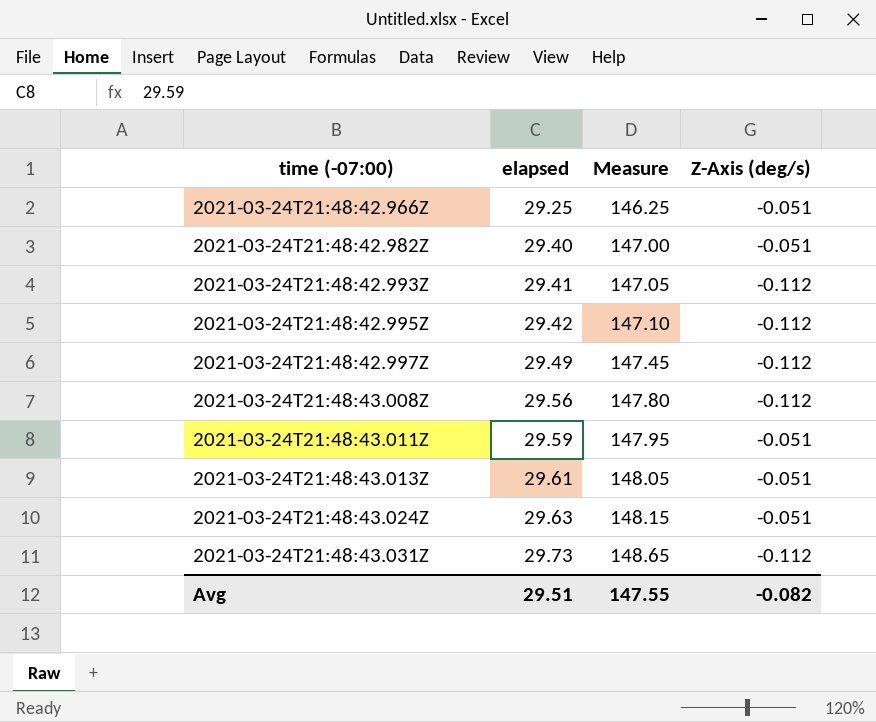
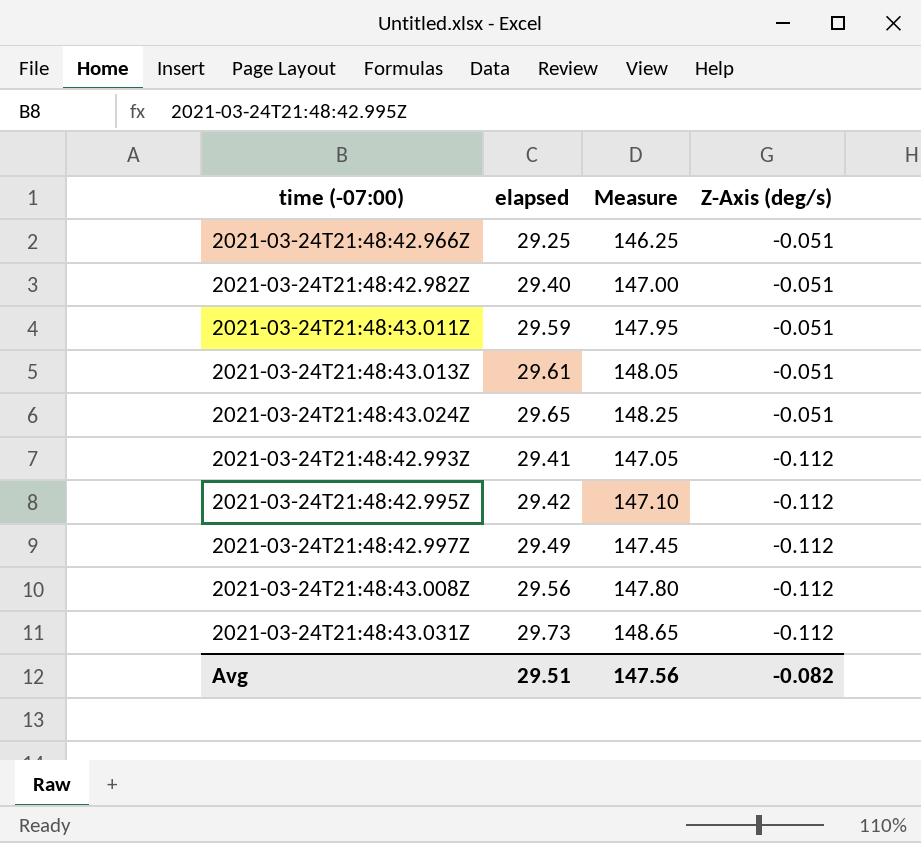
row order: time (-07:00) ascending -> Z-Axis (deg/s) descending
2021-03-24T21:48:43.024Z | elapsed: 29.63 -> 29.65
2021-03-24T21:48:43.024Z | Measure: 148.15 -> 148.25
Avg | Measure: 147.55 -> 147.56

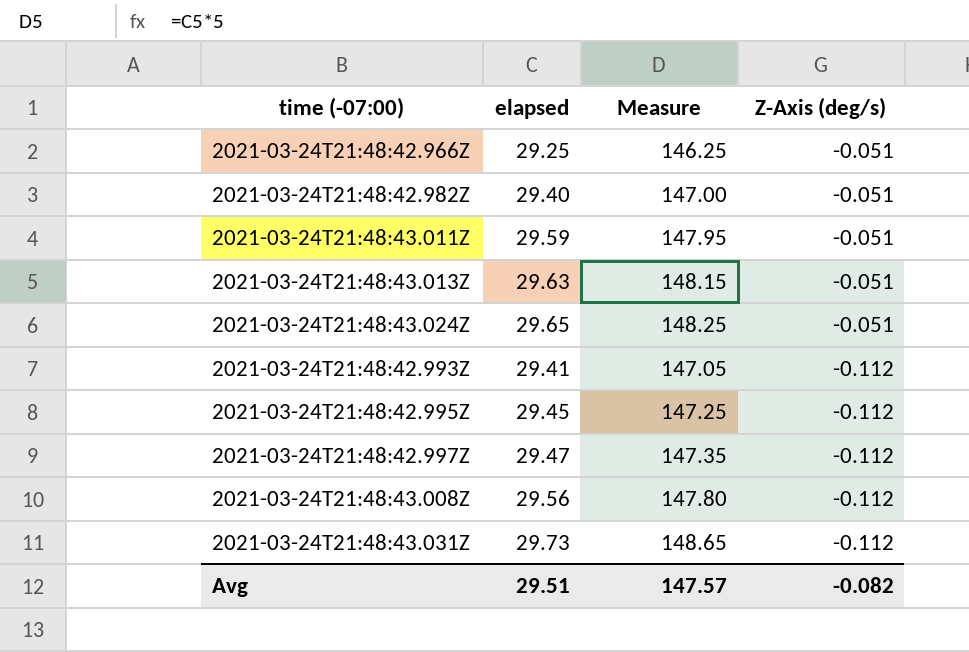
2021-03-24T21:48:43.013Z | elapsed: 29.61 -> 29.63
2021-03-24T21:48:43.013Z | Measure: 148.05 -> 148.15
2021-03-24T21:48:42.995Z | elapsed: 29.42 -> 29.45
2021-03-24T21:48:42.995Z | Measure: 147.10 -> 147.25
2021-03-24T21:48:42.997Z | elapsed: 29.49 -> 29.47
2021-03-24T21:48:42.997Z | Measure: 147.45 -> 147.35
Avg | Measure: 147.56 -> 147.57

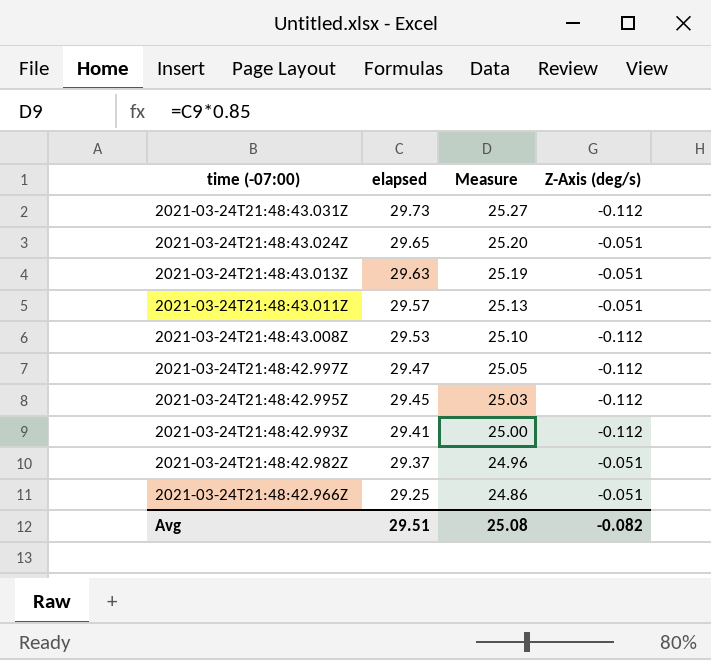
row order: Z-Axis (deg/s) descending -> time (-07:00) descending
column Measure | formula: [elapsed] * 5 -> [elapsed] * 0.85
2021-03-24T21:48:43.011Z | elapsed: 29.59 -> 29.57
2021-03-24T21:48:43.008Z | elapsed: 29.56 -> 29.53
2021-03-24T21:48:42.982Z | elapsed: 29.40 -> 29.37
Avg | Measure: 147.57 -> 25.08

